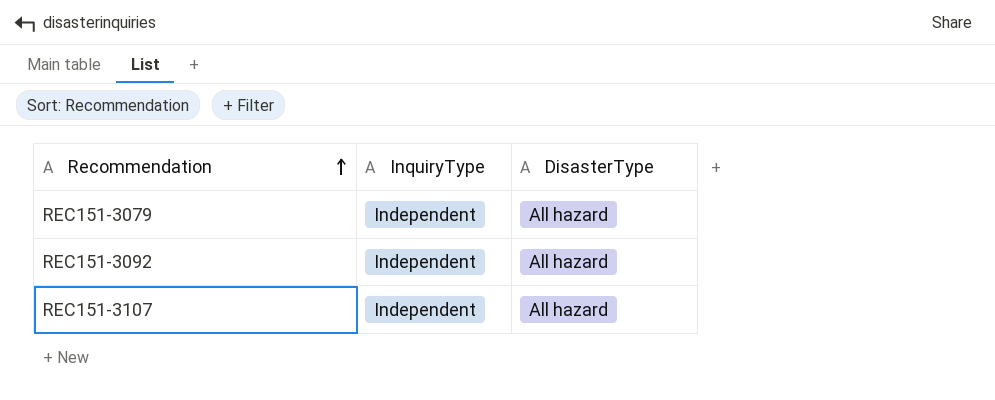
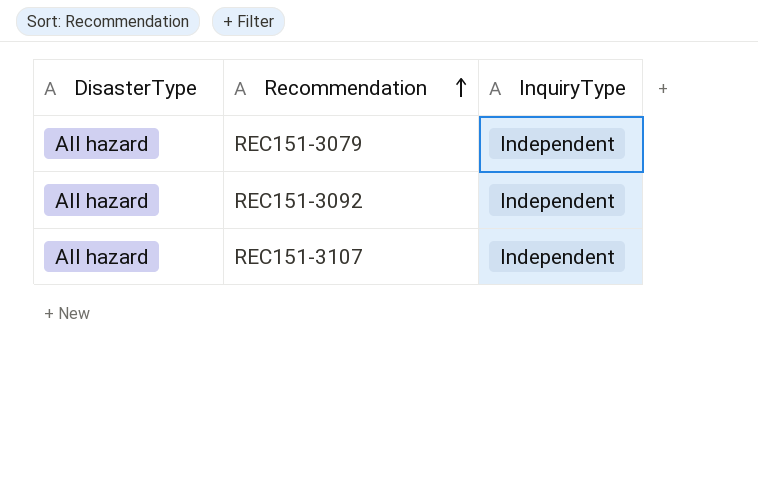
column DisasterType | position: 3 -> 1

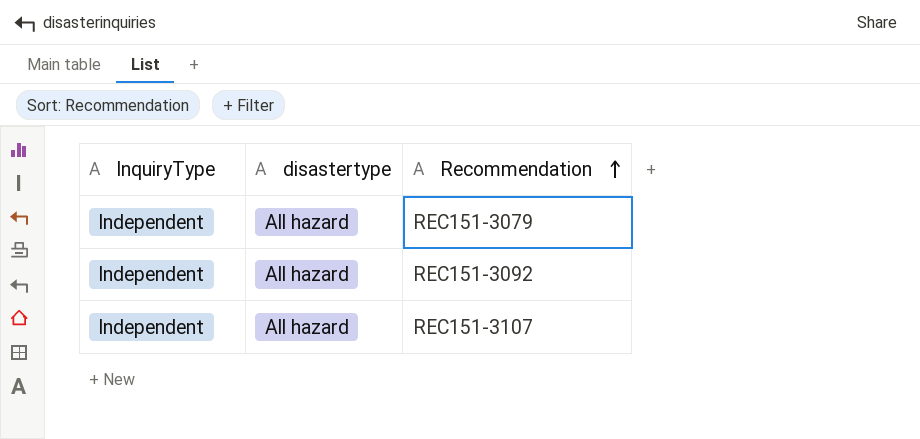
column InquiryType | position: 3 -> 1
column name: DisasterType -> disastertype

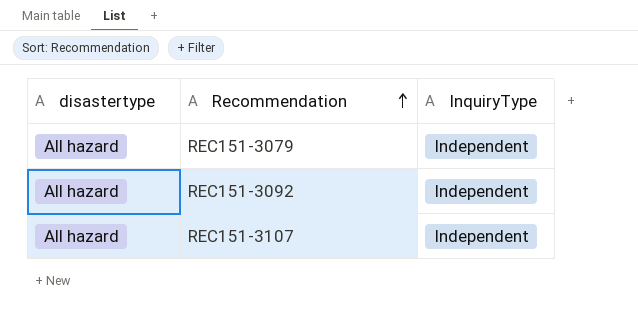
column InquiryType | position: 1 -> 3

